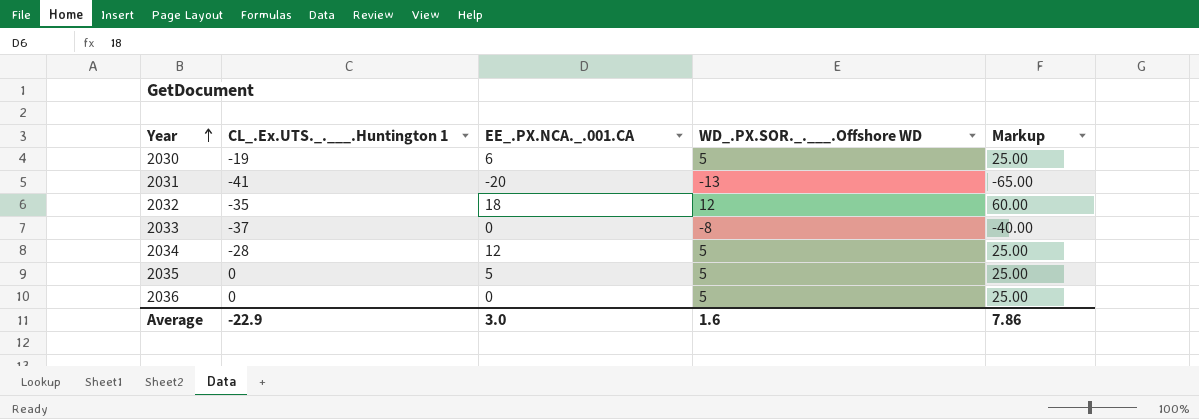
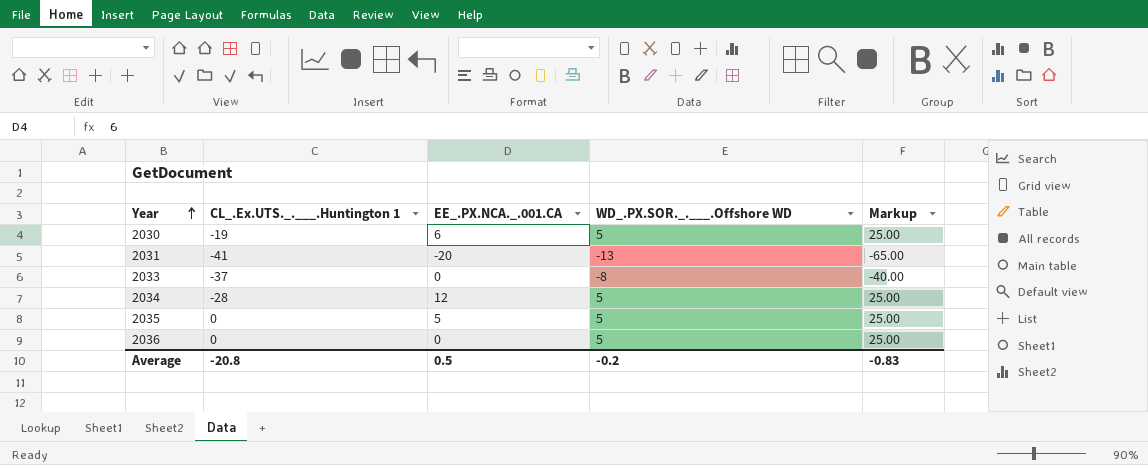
row 2032: -35 | 18 | 12 | 60.00 -> none
Average | CL_.Ex.UTS._.___.Huntington 1: -22.9 -> -20.8
Average | EE_.PX.NCA._.001.CA: 3.0 -> 0.5
Average | WD_.PX.SOR._.___.Offshore WD: 1.6 -> -0.2
Average | Markup: 7.86 -> -0.83

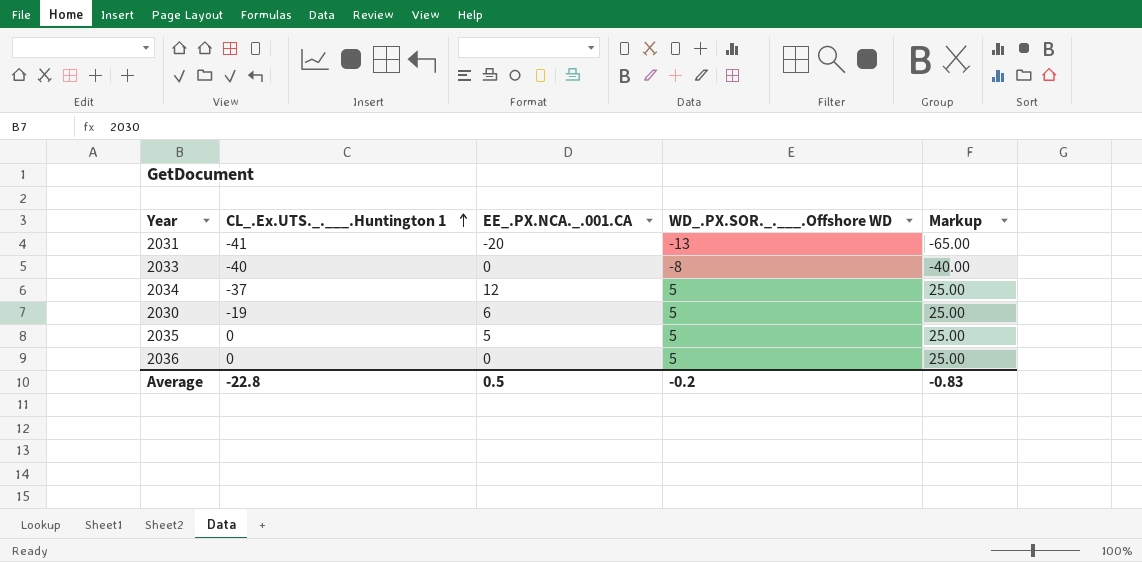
row order: Year ascending -> CL_.Ex.UTS._.___.Huntington 1 ascending
2033 | CL_.Ex.UTS._.___.Huntington 1: -37 -> -40
2034 | CL_.Ex.UTS._.___.Huntington 1: -28 -> -37
Average | CL_.Ex.UTS._.___.Huntington 1: -20.8 -> -22.8

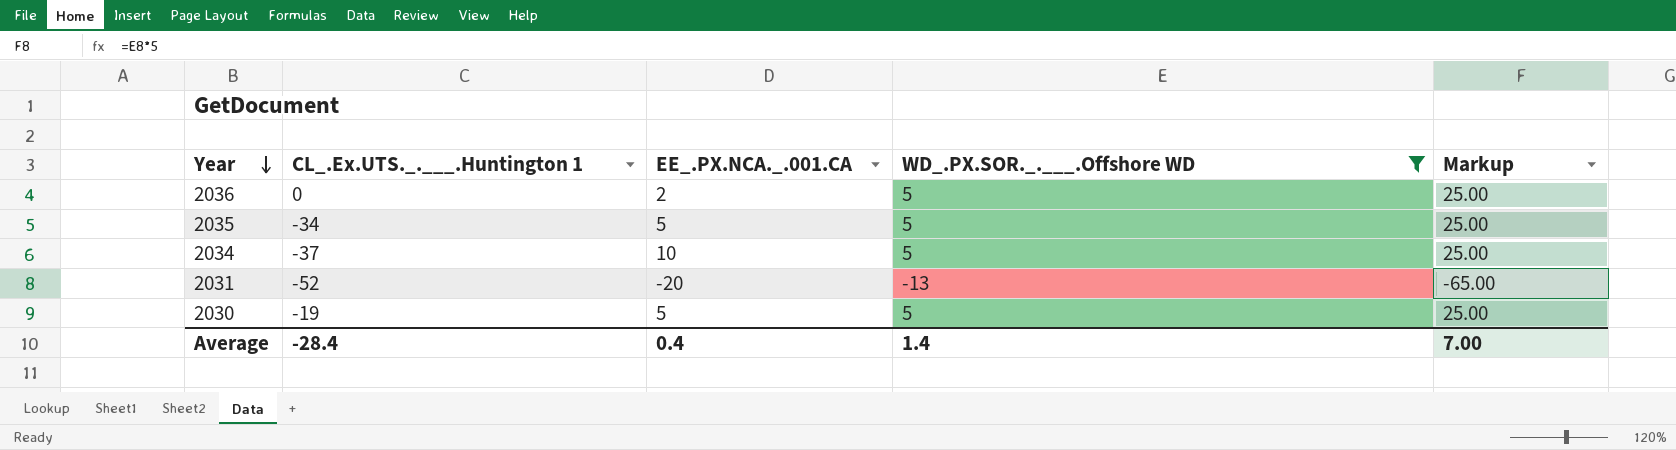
filter: none -> WD_.PX.SOR._.___.Offshore WD != -8
row order: CL_.Ex.UTS._.___.Huntington 1 ascending -> Year descending
2036 | EE_.PX.NCA._.001.CA: 0 -> 2
2035 | CL_.Ex.UTS._.___.Huntington 1: 0 -> -34
2034 | EE_.PX.NCA._.001.CA: 12 -> 10
2031 | CL_.Ex.UTS._.___.Huntington 1: -41 -> -52
2030 | EE_.PX.NCA._.001.CA: 6 -> 5
Average | CL_.Ex.UTS._.___.Huntington 1: -22.8 -> -28.4
Average | EE_.PX.NCA._.001.CA: 0.5 -> 0.4
Average | WD_.PX.SOR._.___.Offshore WD: -0.2 -> 1.4
Average | Markup: -0.83 -> 7.00

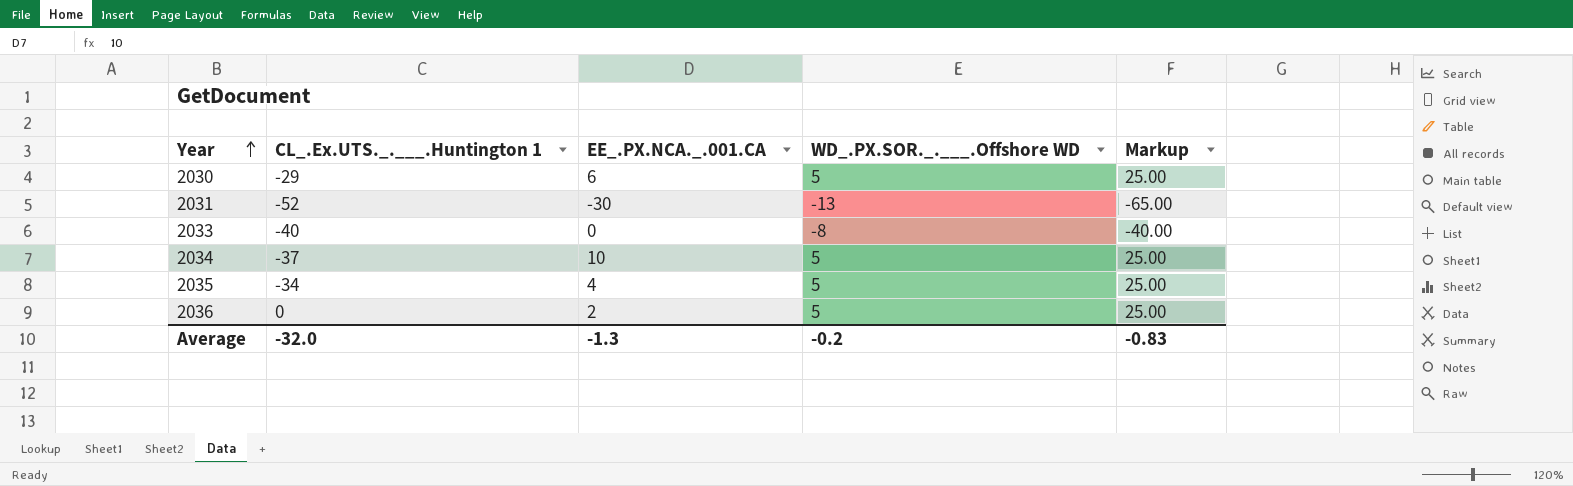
filter: WD_.PX.SOR._.___.Offshore WD != -8 -> none
row order: Year descending -> Year ascending
2030 | CL_.Ex.UTS._.___.Huntington 1: -19 -> -29
2030 | EE_.PX.NCA._.001.CA: 5 -> 6
2031 | EE_.PX.NCA._.001.CA: -20 -> -30
2035 | EE_.PX.NCA._.001.CA: 5 -> 4
Average | CL_.Ex.UTS._.___.Huntington 1: -28.4 -> -32.0
Average | EE_.PX.NCA._.001.CA: 0.4 -> -1.3
Average | WD_.PX.SOR._.___.Offshore WD: 1.4 -> -0.2
Average | Markup: 7.00 -> -0.83

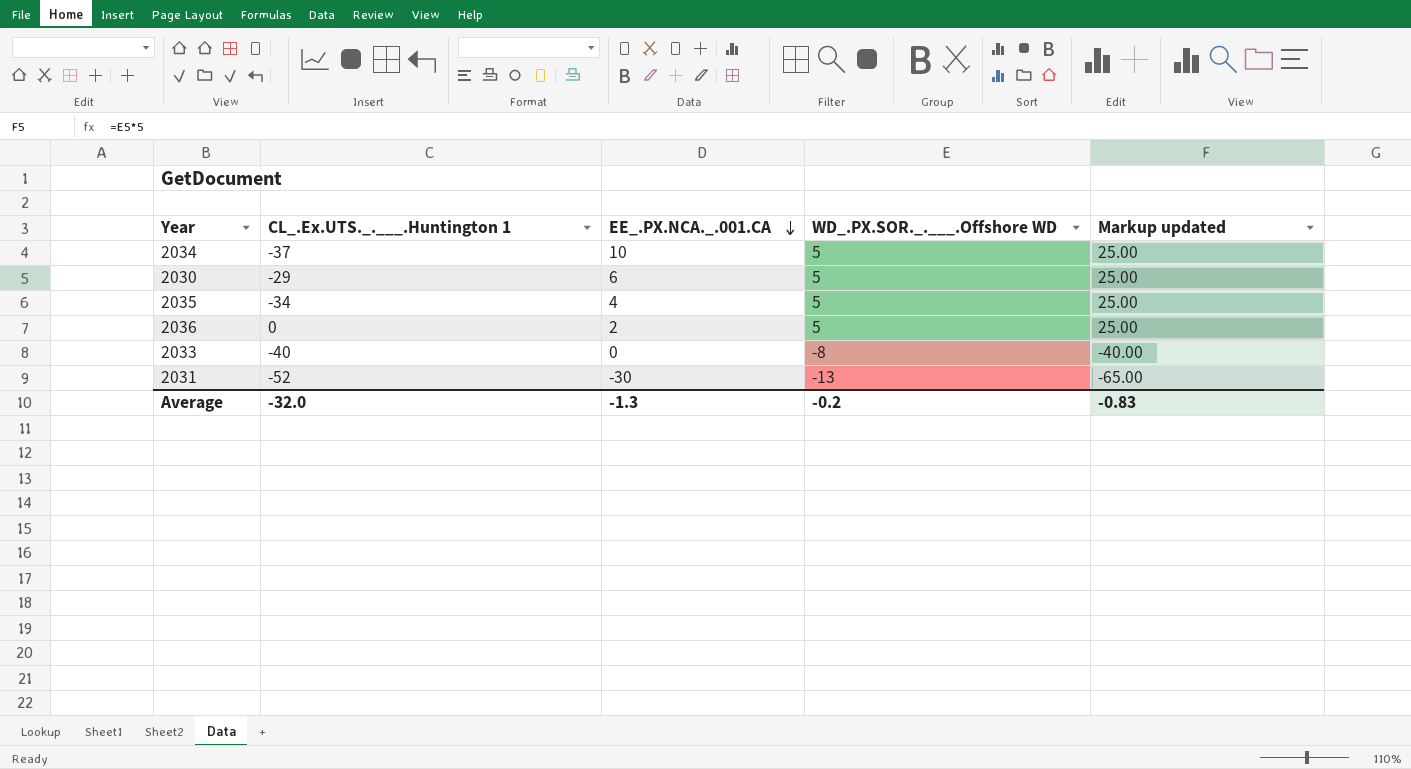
row order: Year ascending -> EE_.PX.NCA._.001.CA descending
column name: Markup -> Markup updated

